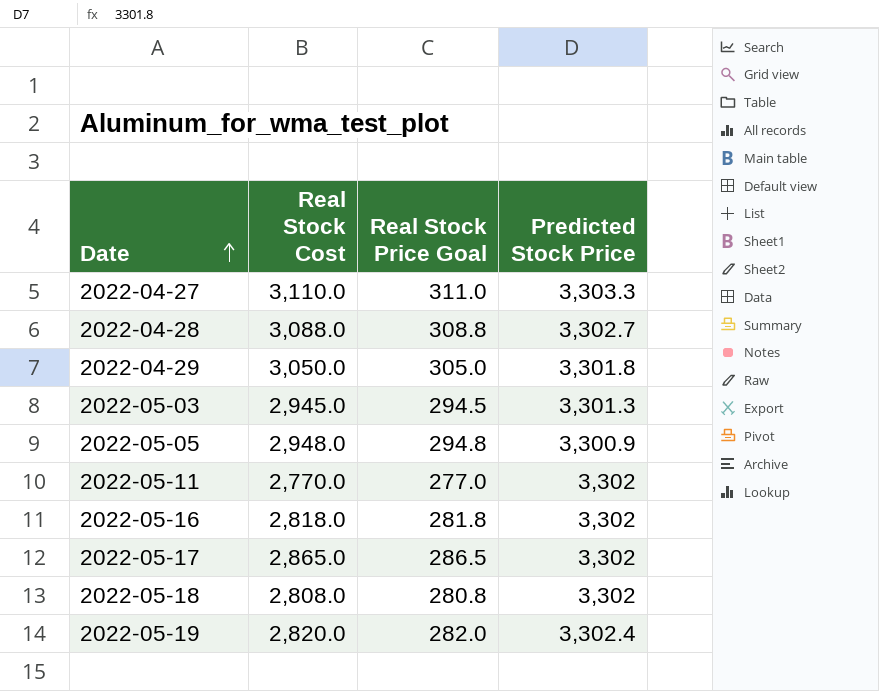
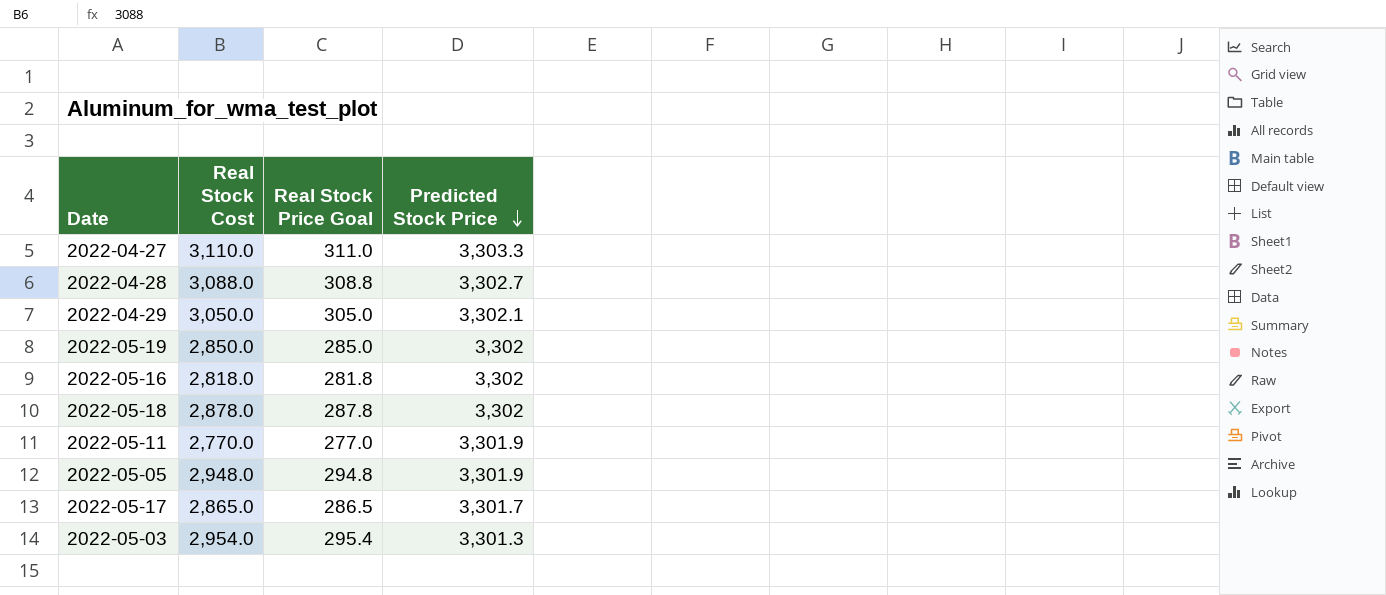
row order: Date ascending -> Predicted Stock Price descending
2022-04-29 | Predicted Stock Price: 3,301.8 -> 3,302.1
2022-05-19 | Real Stock Cost: 2,820.0 -> 2,850.0
2022-05-19 | Real Stock Price Goal: 282.0 -> 285.0
2022-05-19 | Predicted Stock Price: 3,302.4 -> 3,302
2022-05-18 | Real Stock Cost: 2,808.0 -> 2,878.0
2022-05-18 | Real Stock Price Goal: 280.8 -> 287.8
2022-05-11 | Predicted Stock Price: 3,302 -> 3,301.9
2022-05-05 | Predicted Stock Price: 3,300.9 -> 3,301.9
2022-05-17 | Predicted Stock Price: 3,302 -> 3,301.7
2022-05-03 | Real Stock Cost: 2,945.0 -> 2,954.0
2022-05-03 | Real Stock Price Goal: 294.5 -> 295.4

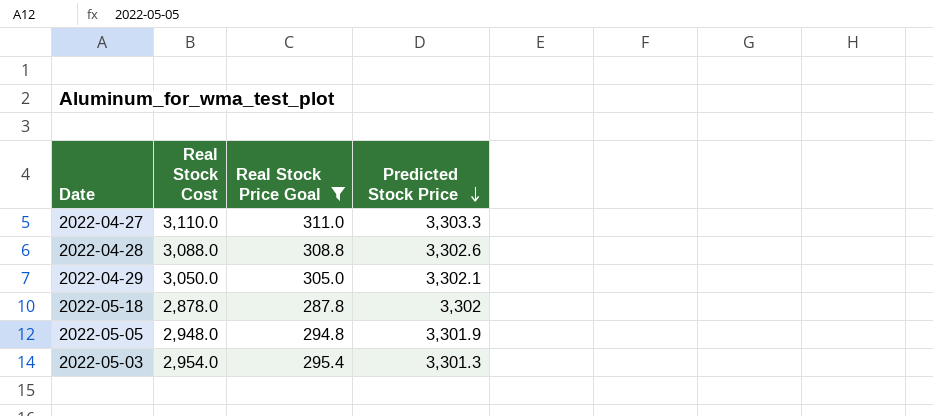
filter: none -> Real Stock Price Goal >= 287.8
2022-04-28 | Predicted Stock Price: 3,302.7 -> 3,302.6

